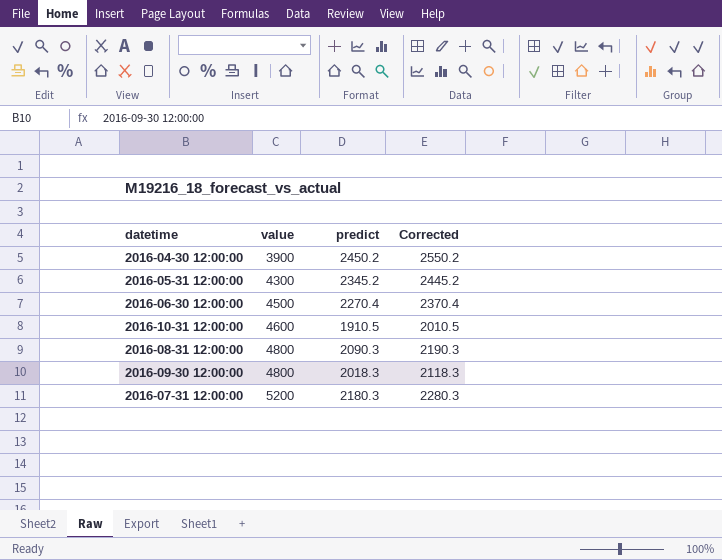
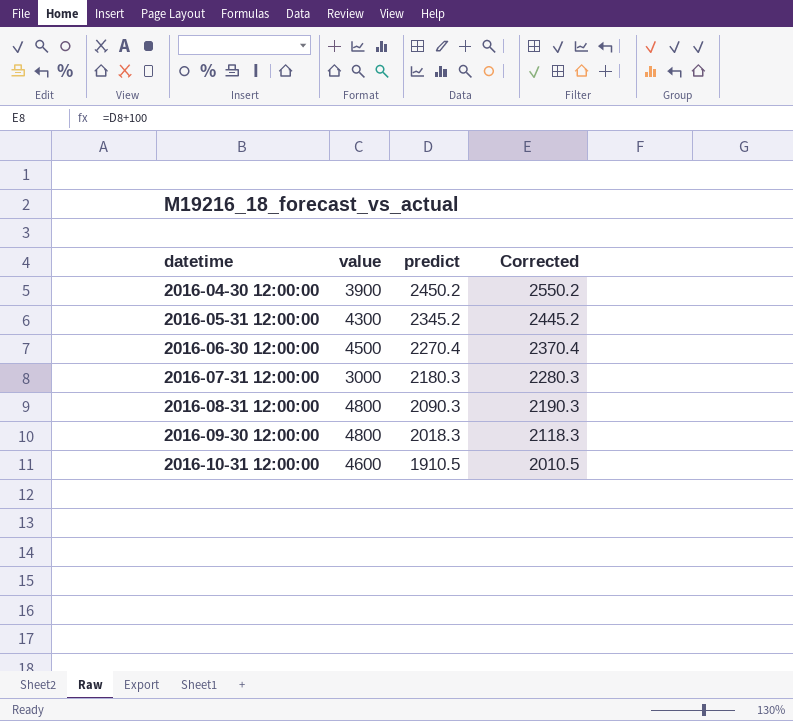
row order: value ascending -> datetime ascending
2016-07-31 12:00:00 | value: 5200 -> 3000

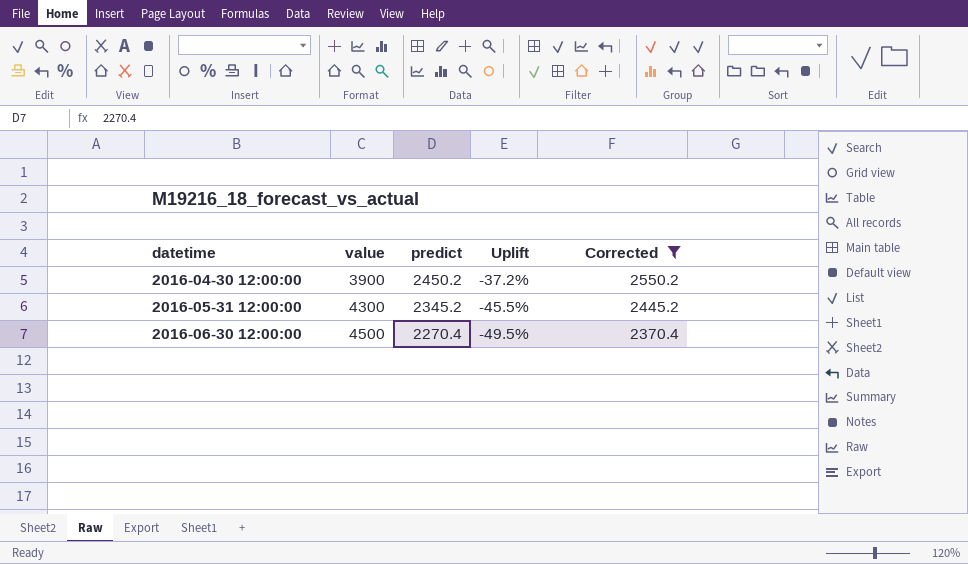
filter: none -> Corrected >= 2370.4
column Uplift | formula: none -> ([predict] - [value]) / [value]

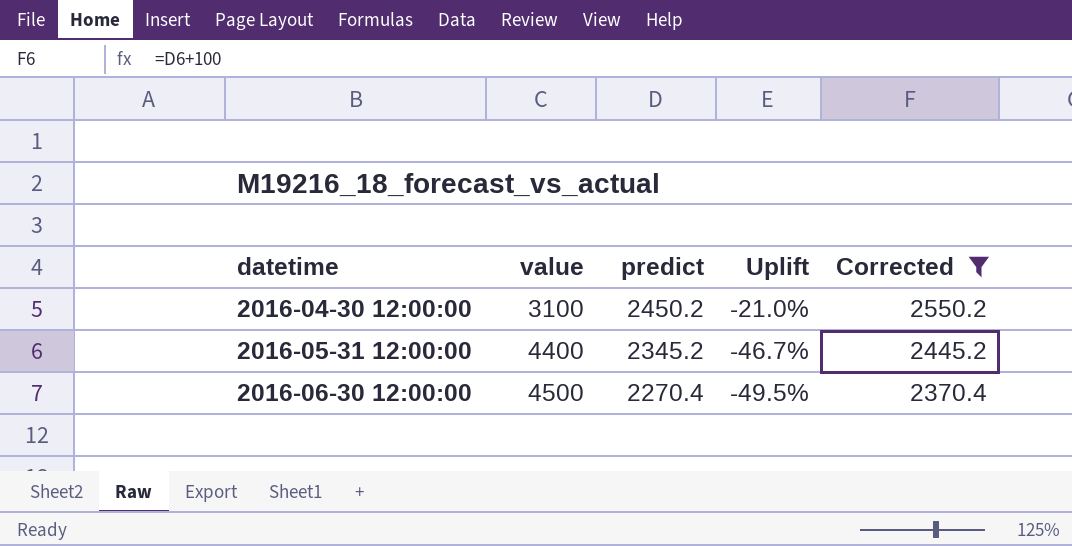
2016-04-30 12:00:00 | value: 3900 -> 3100
2016-04-30 12:00:00 | Uplift: -37.2% -> -21.0%
2016-05-31 12:00:00 | value: 4300 -> 4400
2016-05-31 12:00:00 | Uplift: -45.5% -> -46.7%

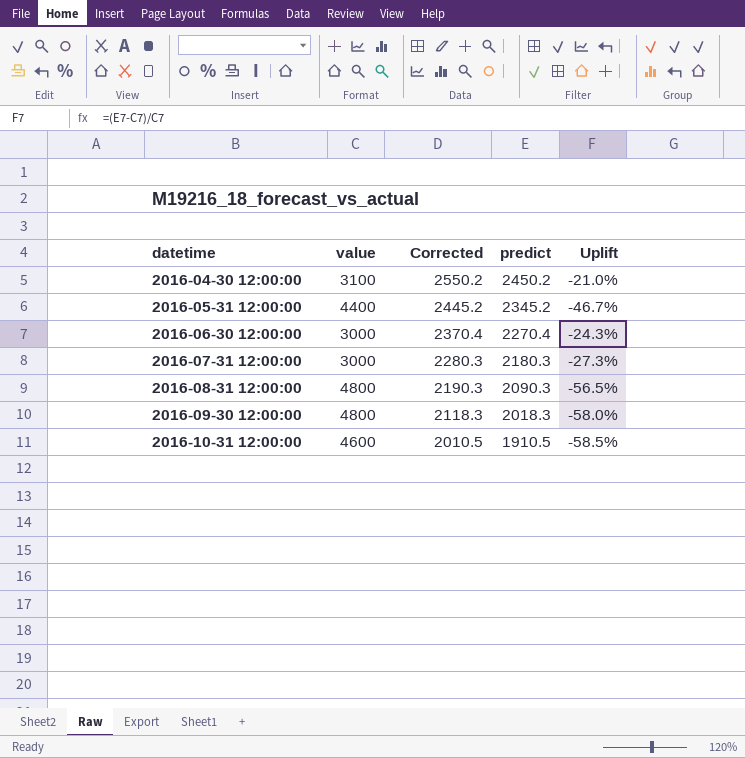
filter: Corrected >= 2370.4 -> none
column Corrected | position: 5 -> 3
2016-06-30 12:00:00 | value: 4500 -> 3000
2016-06-30 12:00:00 | Uplift: -49.5% -> -24.3%

